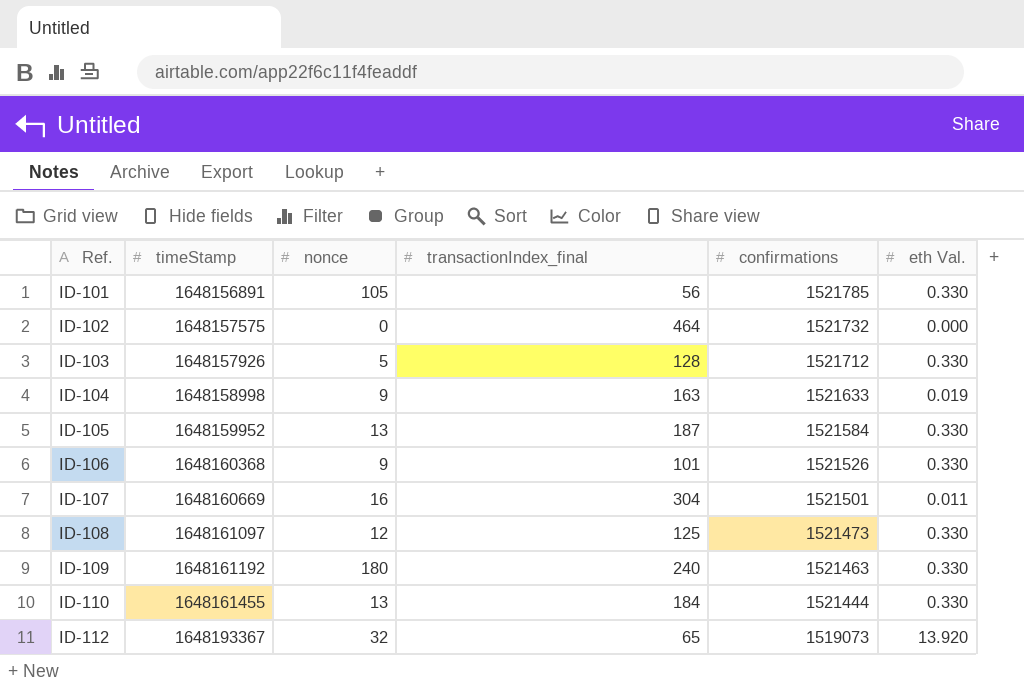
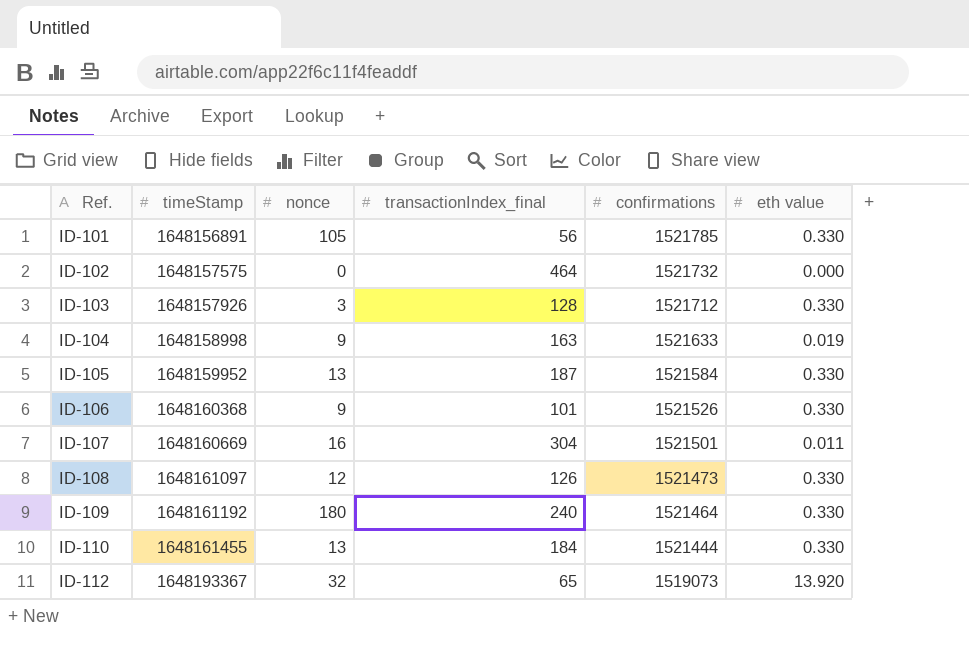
column name: eth Val. -> eth value
ID-103 | nonce: 5 -> 3
ID-108 | transactionIndex_final: 125 -> 126
ID-109 | confirmations: 1521463 -> 1521464

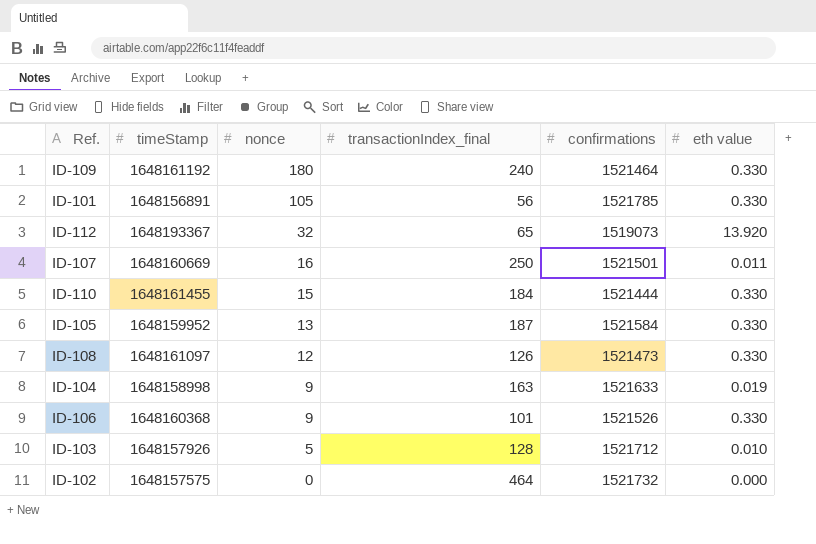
row order: Ref. ascending -> nonce descending
ID-107 | transactionIndex_final: 304 -> 250
ID-110 | nonce: 13 -> 15
ID-103 | nonce: 3 -> 5
ID-103 | eth value: 0.330 -> 0.010

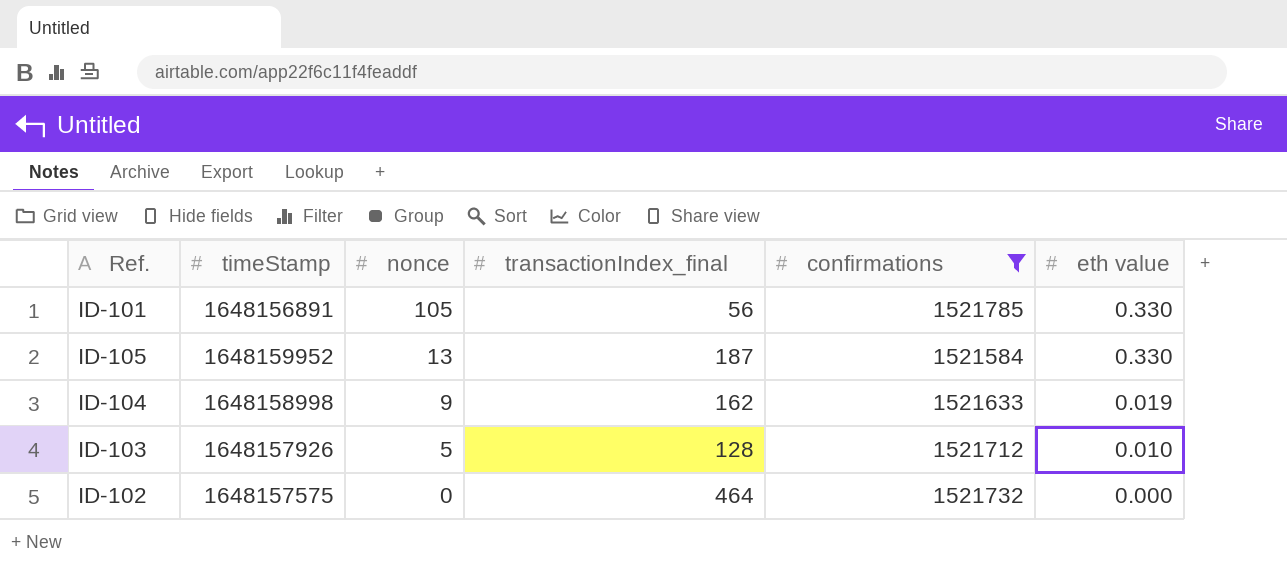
filter: none -> confirmations >= 1521584
ID-104 | transactionIndex_final: 163 -> 162

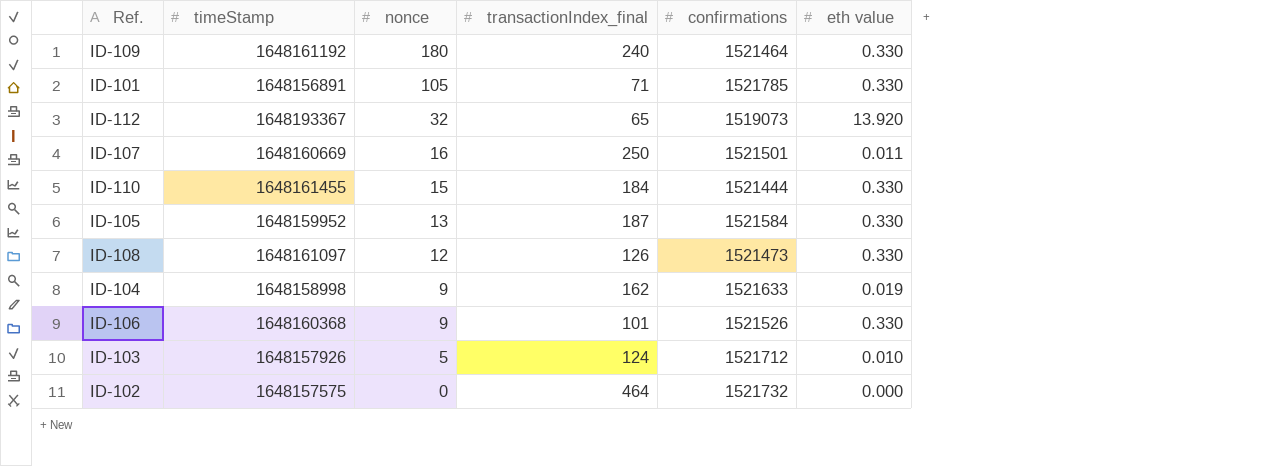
filter: confirmations >= 1521584 -> none
ID-101 | transactionIndex_final: 56 -> 71
ID-103 | transactionIndex_final: 128 -> 124

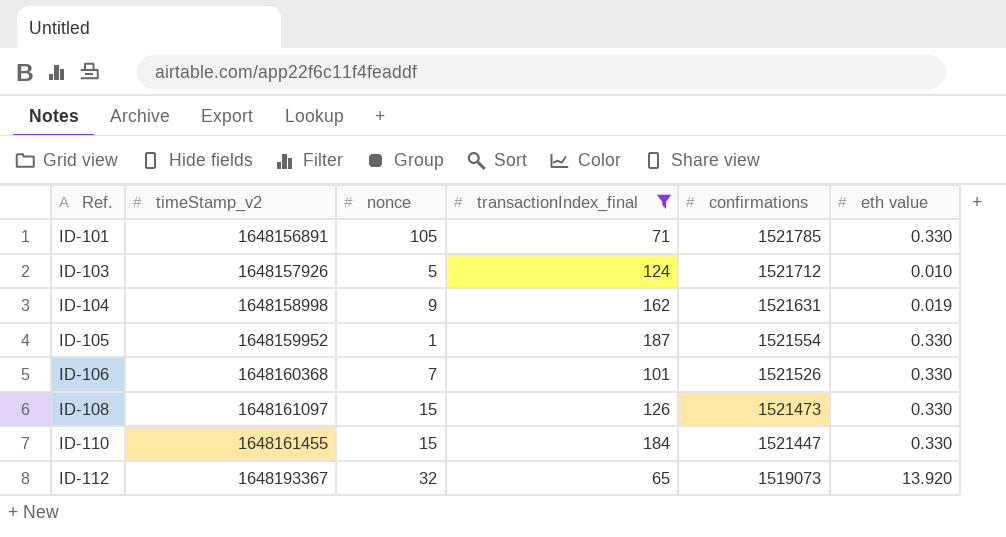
filter: none -> transactionIndex_final <= 187
row order: nonce descending -> Ref. ascending
column name: timeStamp -> timeStamp_v2
ID-104 | confirmations: 1521633 -> 1521631
ID-105 | nonce: 13 -> 1
ID-105 | confirmations: 1521584 -> 1521554
ID-106 | nonce: 9 -> 7
ID-108 | nonce: 12 -> 15
ID-110 | confirmations: 1521444 -> 1521447

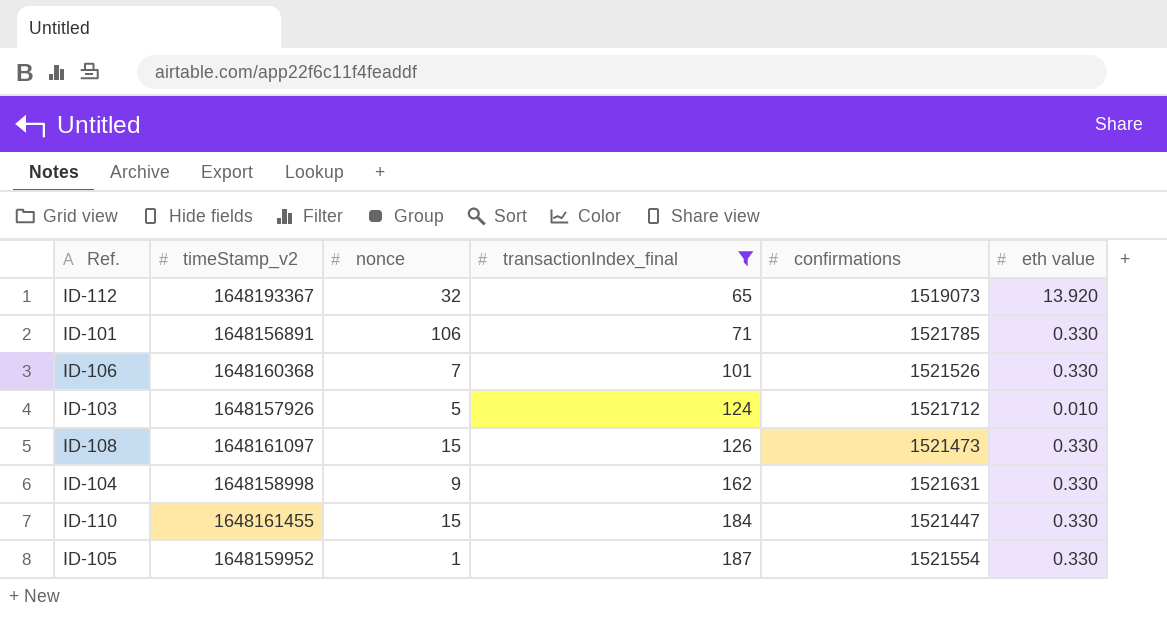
row order: Ref. ascending -> transactionIndex_final ascending
ID-101 | nonce: 105 -> 106
ID-104 | eth value: 0.019 -> 0.330

